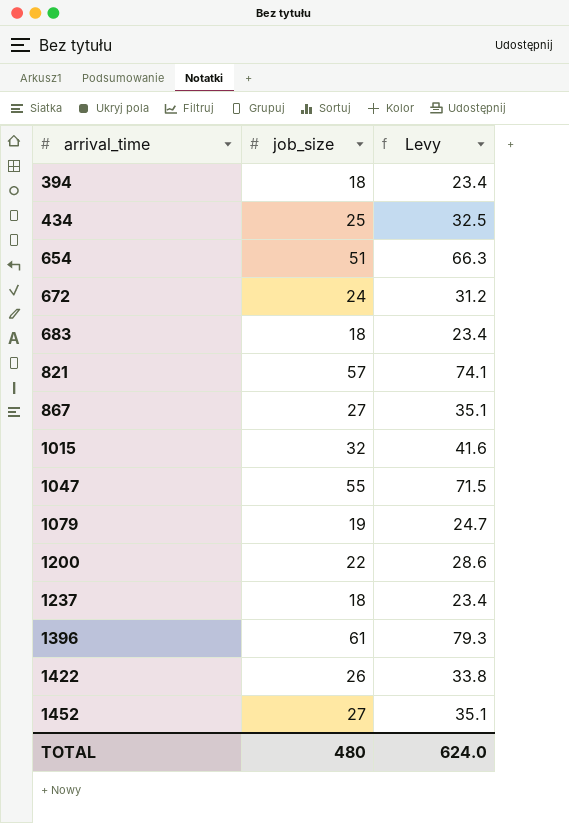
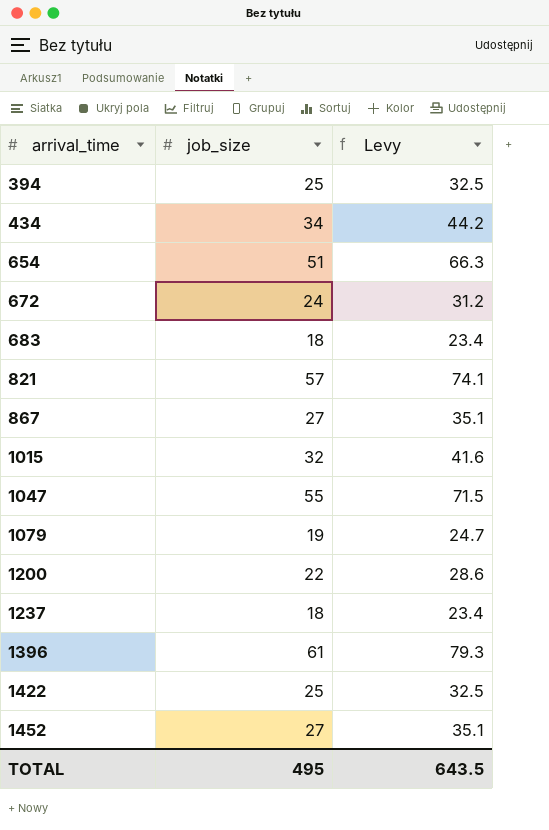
394 | job_size: 18 -> 25
394 | Levy: 23.4 -> 32.5
434 | job_size: 25 -> 34
434 | Levy: 32.5 -> 44.2
1422 | job_size: 26 -> 25
1422 | Levy: 33.8 -> 32.5
TOTAL | job_size: 480 -> 495
TOTAL | Levy: 624.0 -> 643.5

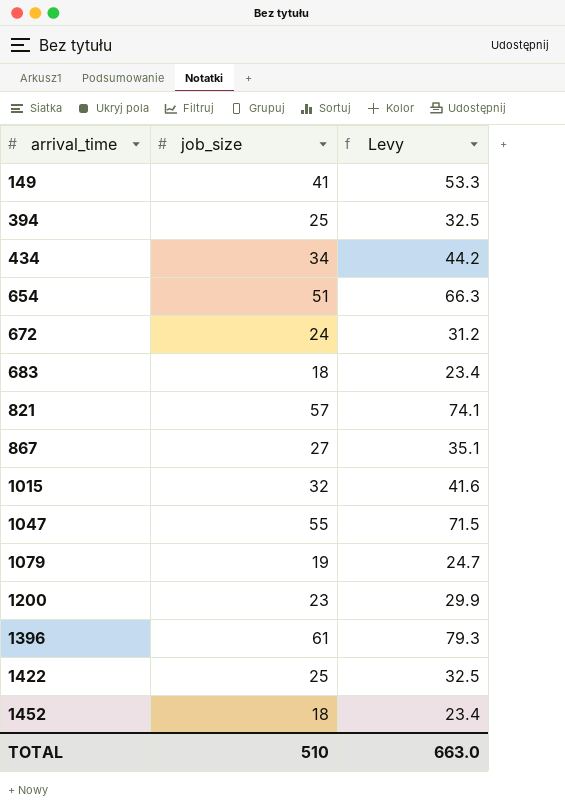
row 1237: 18 | 23.4 -> none
row 149: none -> 41 | 53.3
1200 | job_size: 22 -> 23
1200 | Levy: 28.6 -> 29.9
1452 | job_size: 27 -> 18
1452 | Levy: 35.1 -> 23.4
TOTAL | job_size: 495 -> 510
TOTAL | Levy: 643.5 -> 663.0

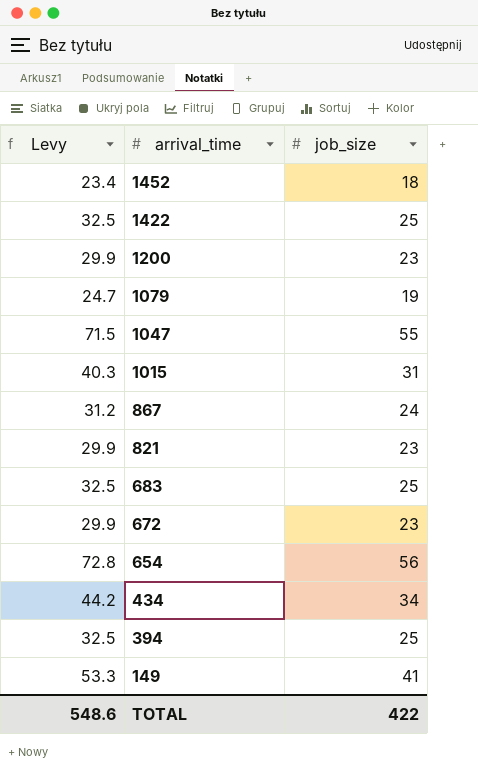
row order: arrival_time ascending -> arrival_time descending
column Levy | position: 3 -> 1
row 1396: 61 | 79.3 -> none
1015 | Levy: 41.6 -> 40.3
1015 | job_size: 32 -> 31
867 | Levy: 35.1 -> 31.2
867 | job_size: 27 -> 24
821 | Levy: 74.1 -> 29.9
821 | job_size: 57 -> 23
683 | Levy: 23.4 -> 32.5
683 | job_size: 18 -> 25
672 | Levy: 31.2 -> 29.9
672 | job_size: 24 -> 23
654 | Levy: 66.3 -> 72.8
654 | job_size: 51 -> 56
TOTAL | Levy: 663.0 -> 548.6
TOTAL | job_size: 510 -> 422

